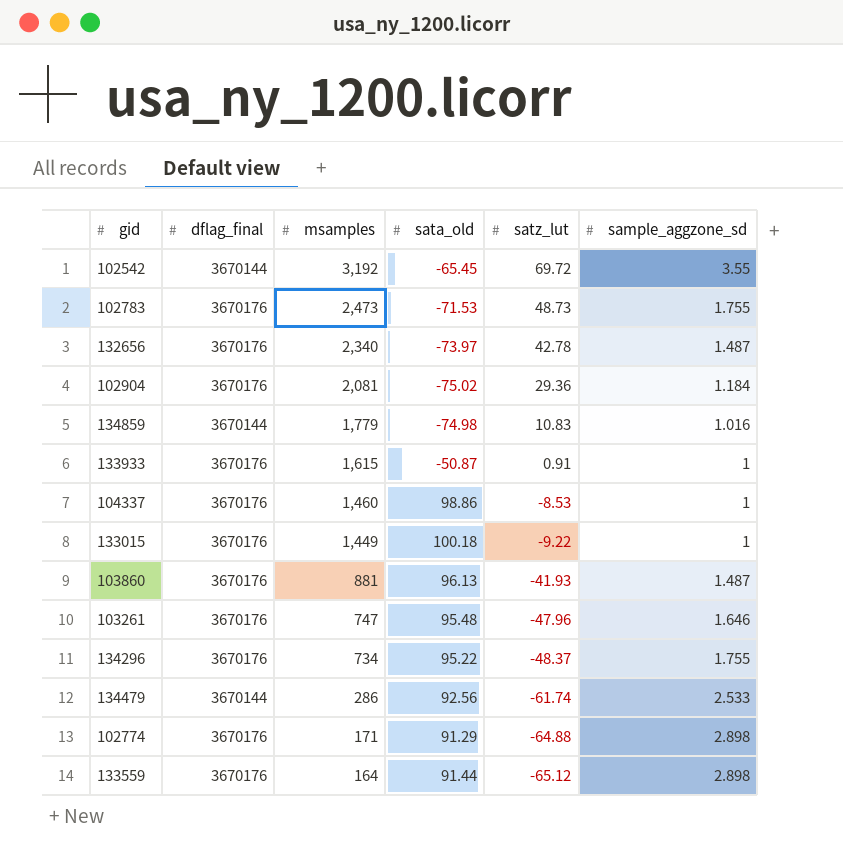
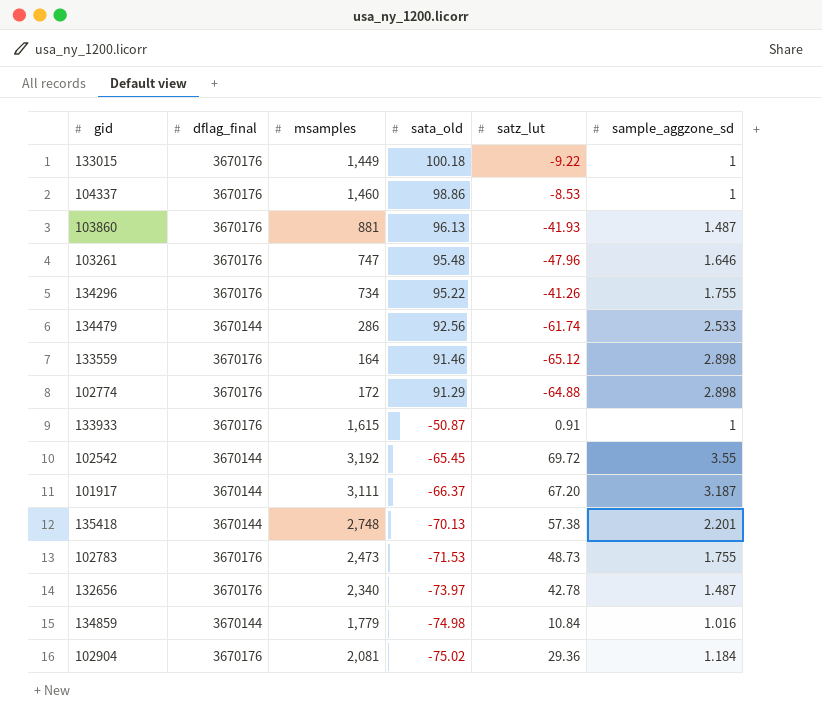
row order: msamples descending -> sata_old descending
134296 | satz_lut: -48.37 -> -41.26
133559 | sata_old: 91.44 -> 91.46
102774 | msamples: 171 -> 172
row 101917: none -> 3670144 | 3,111 | -66.37 | 67.20 | 3.187
row 135418: none -> 3670144 | 2,748 | -70.13 | 57.38 | 2.201
134859 | satz_lut: 10.83 -> 10.84

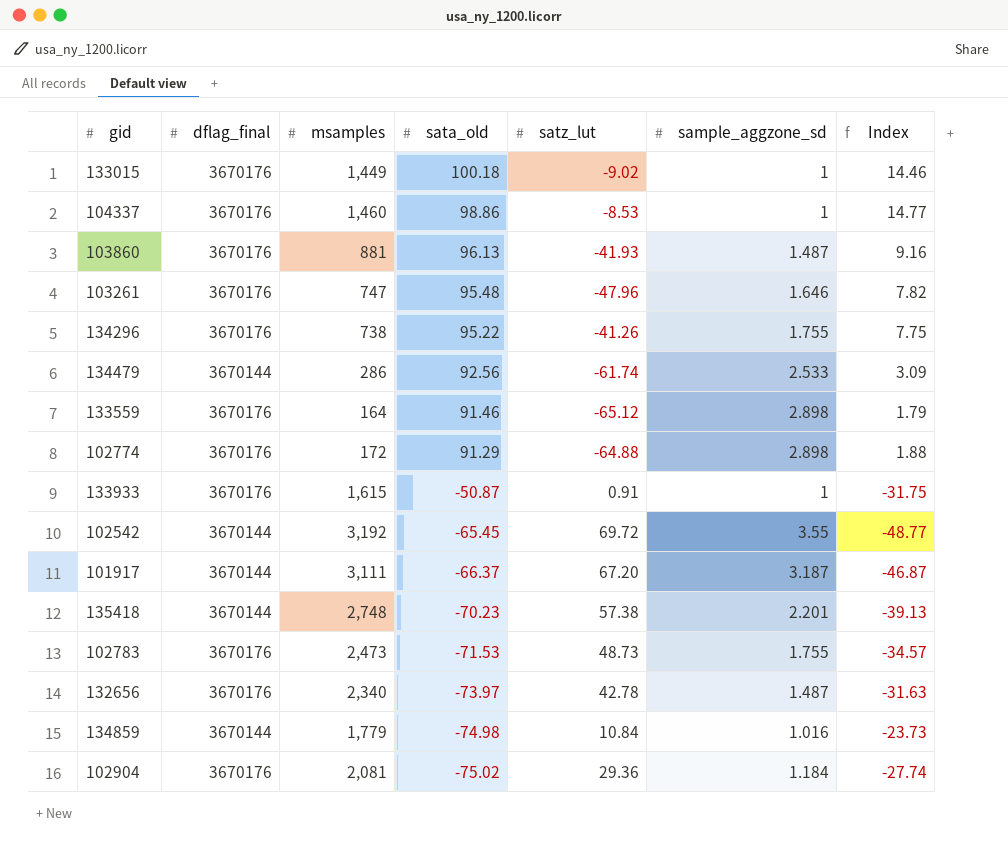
column Index | formula: none -> [msamples] / [sata_old]
133015 | satz_lut: -9.22 -> -9.02
134296 | msamples: 734 -> 738
135418 | sata_old: -70.13 -> -70.23

